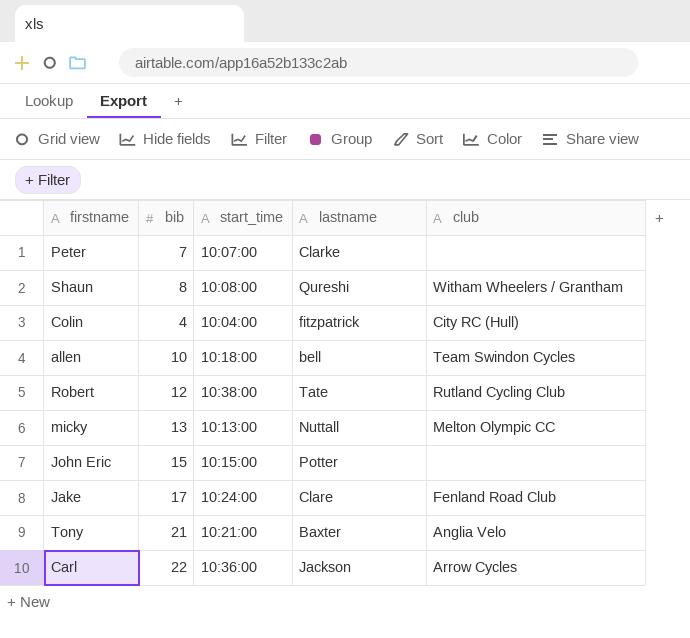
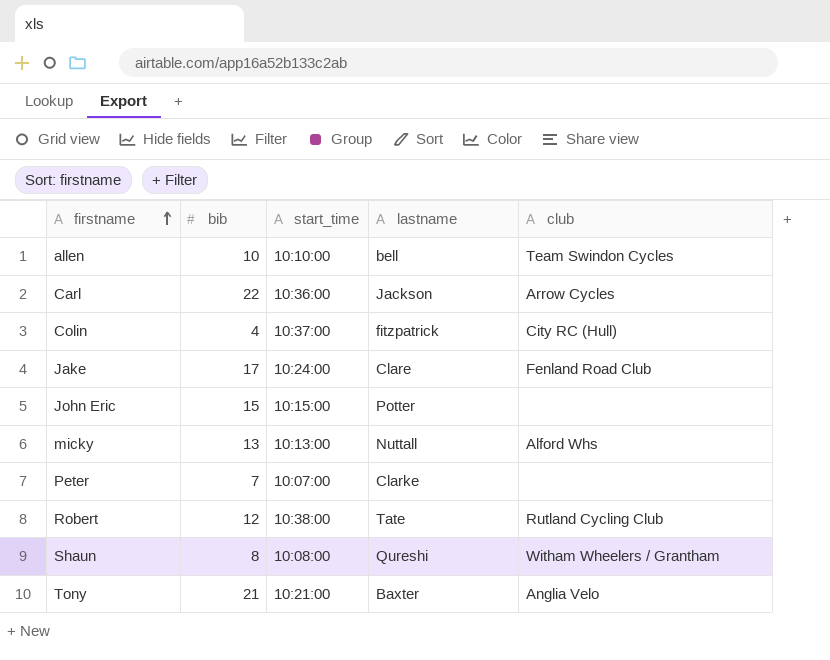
row order: none -> firstname ascending
allen | start_time: 10:18:00 -> 10:10:00
Colin | start_time: 10:04:00 -> 10:37:00
micky | club: Melton Olympic CC -> Alford Whs

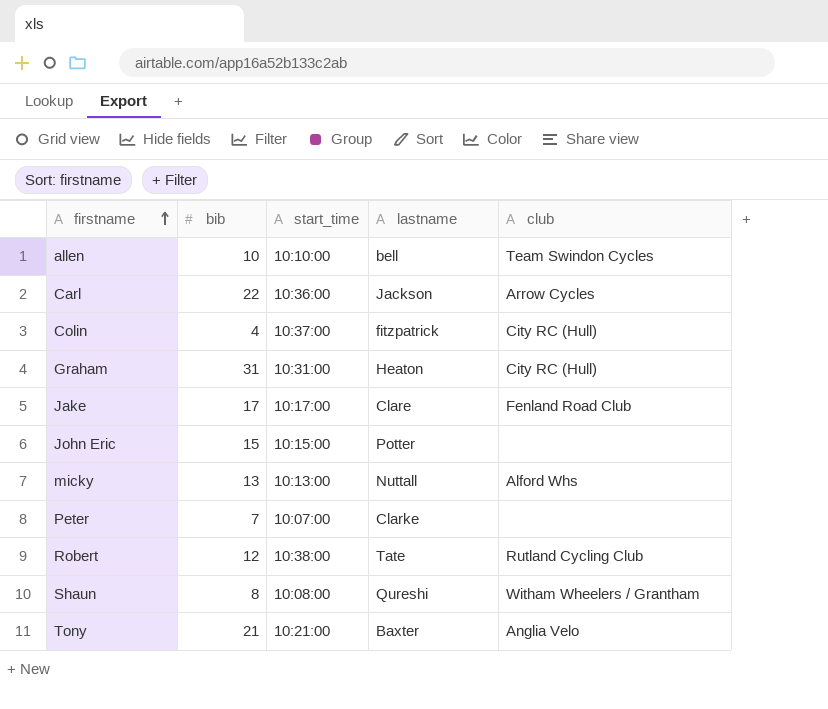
row Graham: none -> 31 | 10:31:00 | Heaton | City RC (Hull)
Jake | start_time: 10:24:00 -> 10:17:00

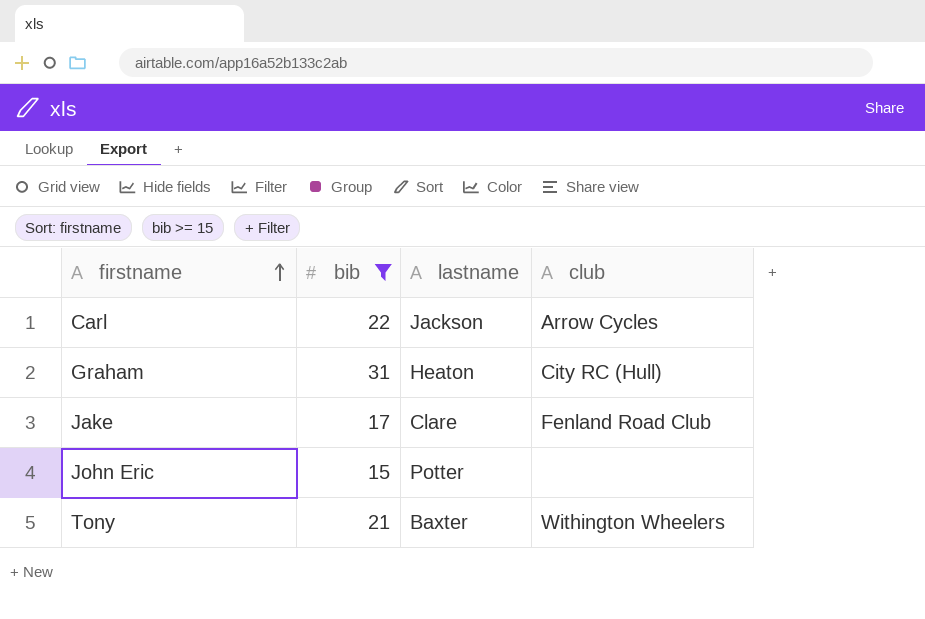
filter: none -> bib >= 15
column start_time | position: 3 -> none
Tony | club: Anglia Velo -> Withington Wheelers

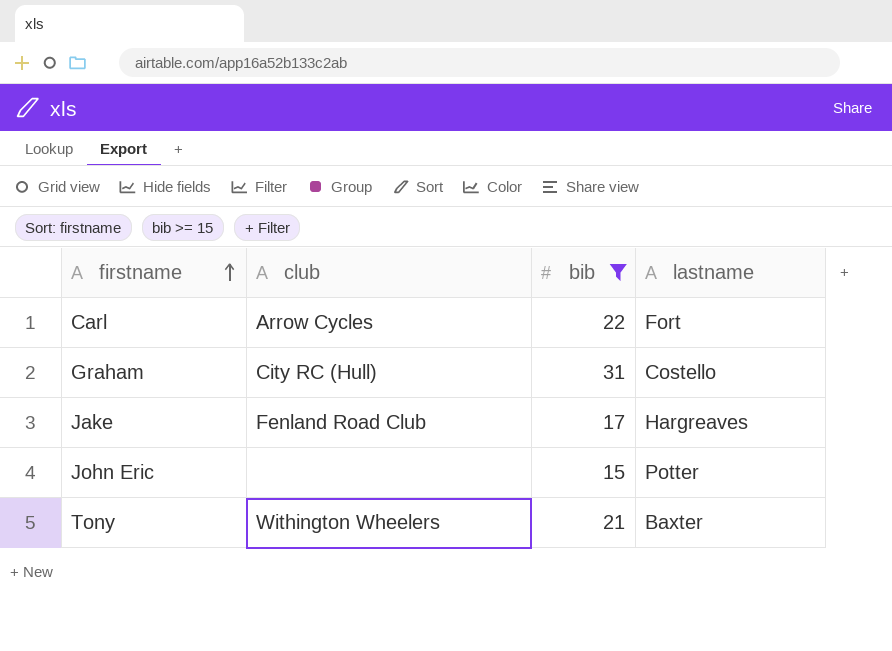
column club | position: 4 -> 2
Carl | lastname: Jackson -> Fort
Graham | lastname: Heaton -> Costello
Jake | lastname: Clare -> Hargreaves

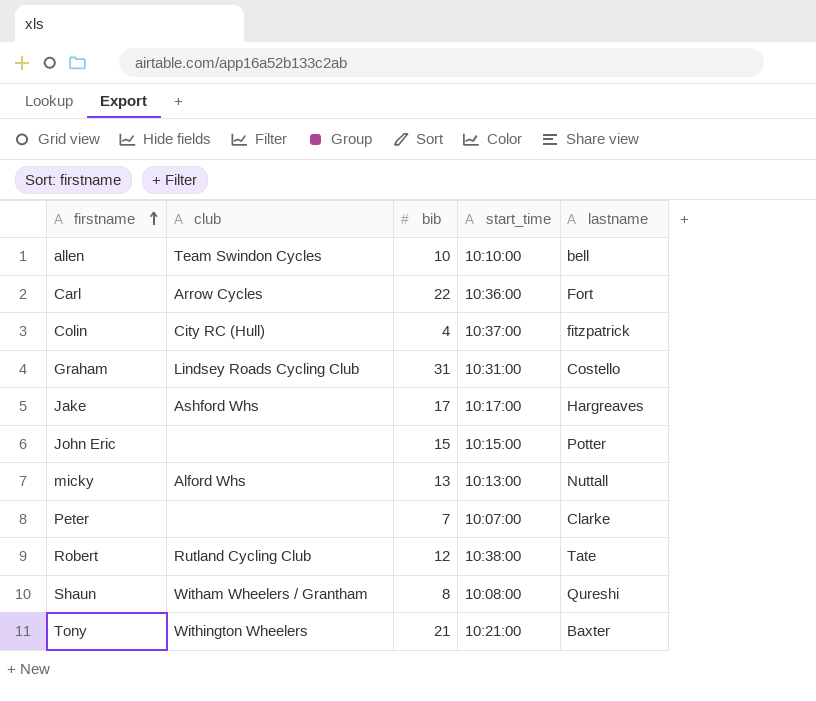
filter: bib >= 15 -> none
column start_time | position: none -> 4
Graham | club: City RC (Hull) -> Lindsey Roads Cycling Club
Jake | club: Fenland Road Club -> Ashford Whs

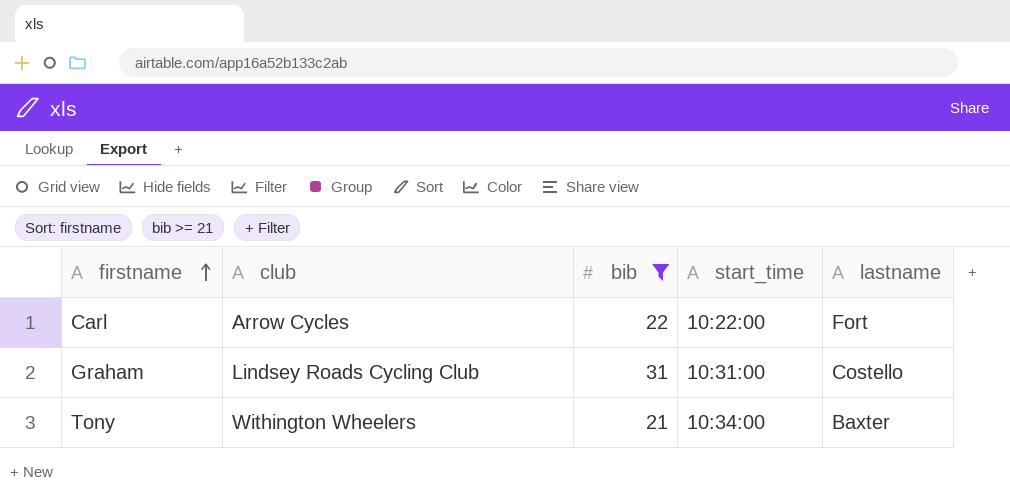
filter: none -> bib >= 21
Carl | start_time: 10:36:00 -> 10:22:00
Tony | start_time: 10:21:00 -> 10:34:00

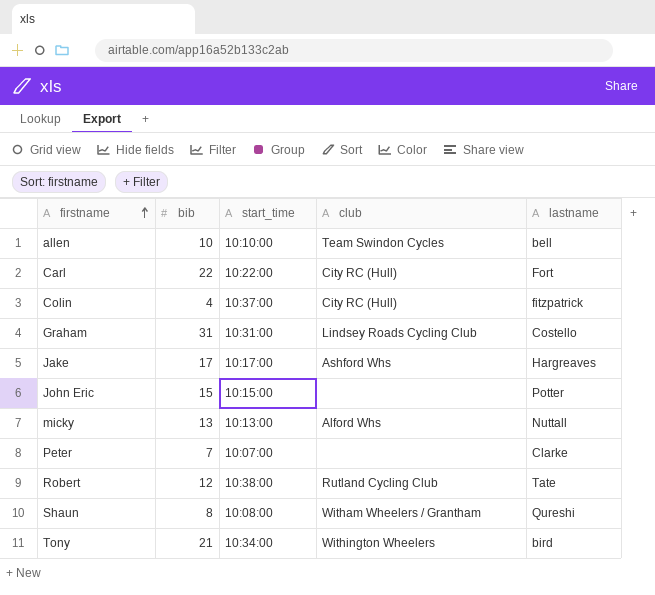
filter: bib >= 21 -> none
column club | position: 2 -> 4
Carl | club: Arrow Cycles -> City RC (Hull)
Tony | lastname: Baxter -> bird

